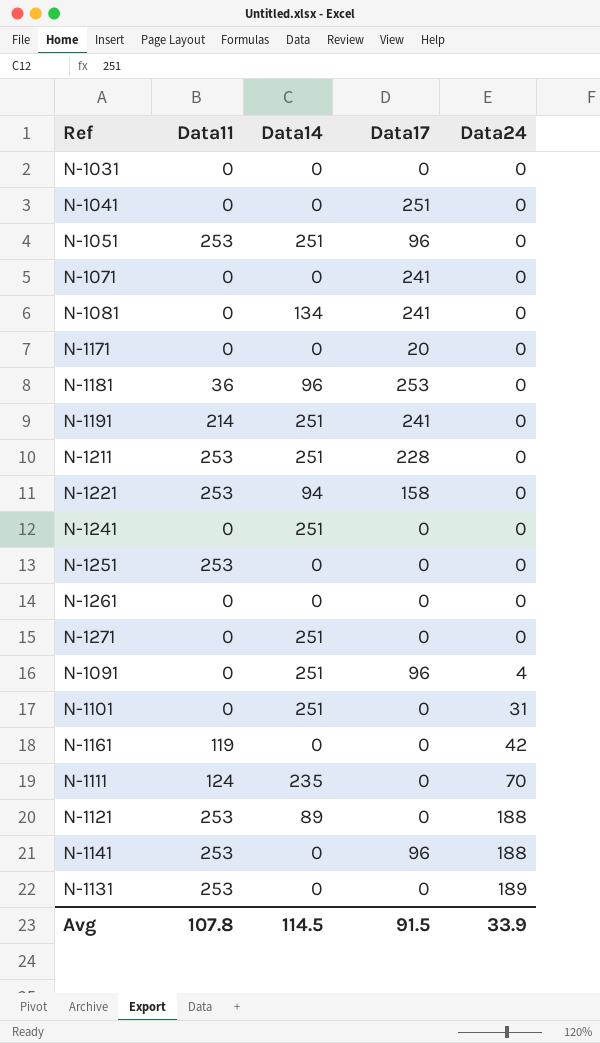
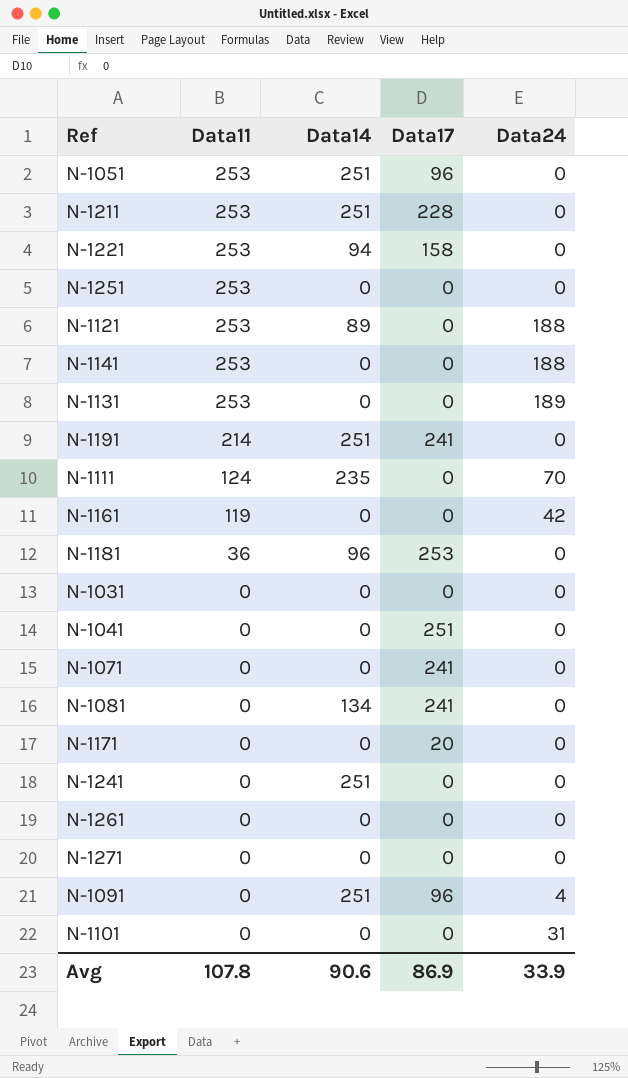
row order: Data24 ascending -> Data11 descending
N-1141 | Data17: 96 -> 0
N-1271 | Data14: 251 -> 0
N-1101 | Data14: 251 -> 0
Avg | Data14: 114.5 -> 90.6
Avg | Data17: 91.5 -> 86.9

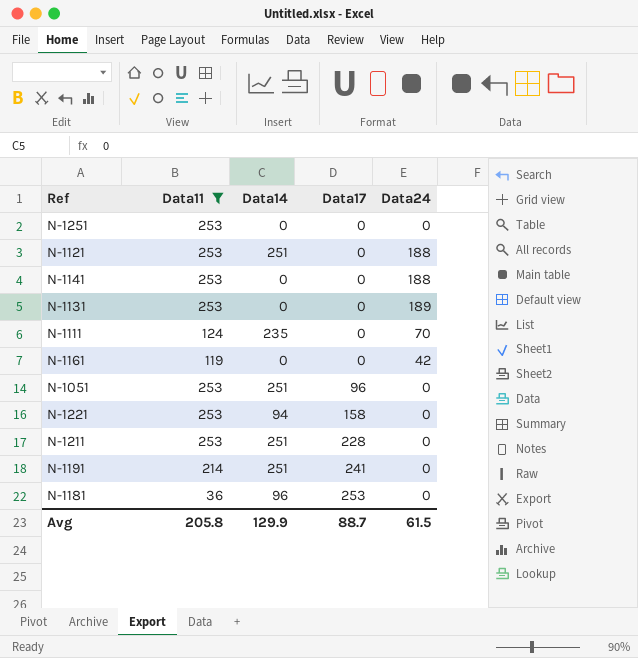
filter: none -> Data11 != 0
row order: Data11 descending -> Data17 ascending
N-1121 | Data14: 89 -> 251
Avg | Data11: 107.8 -> 205.8
Avg | Data14: 90.6 -> 129.9
Avg | Data17: 86.9 -> 88.7
Avg | Data24: 33.9 -> 61.5

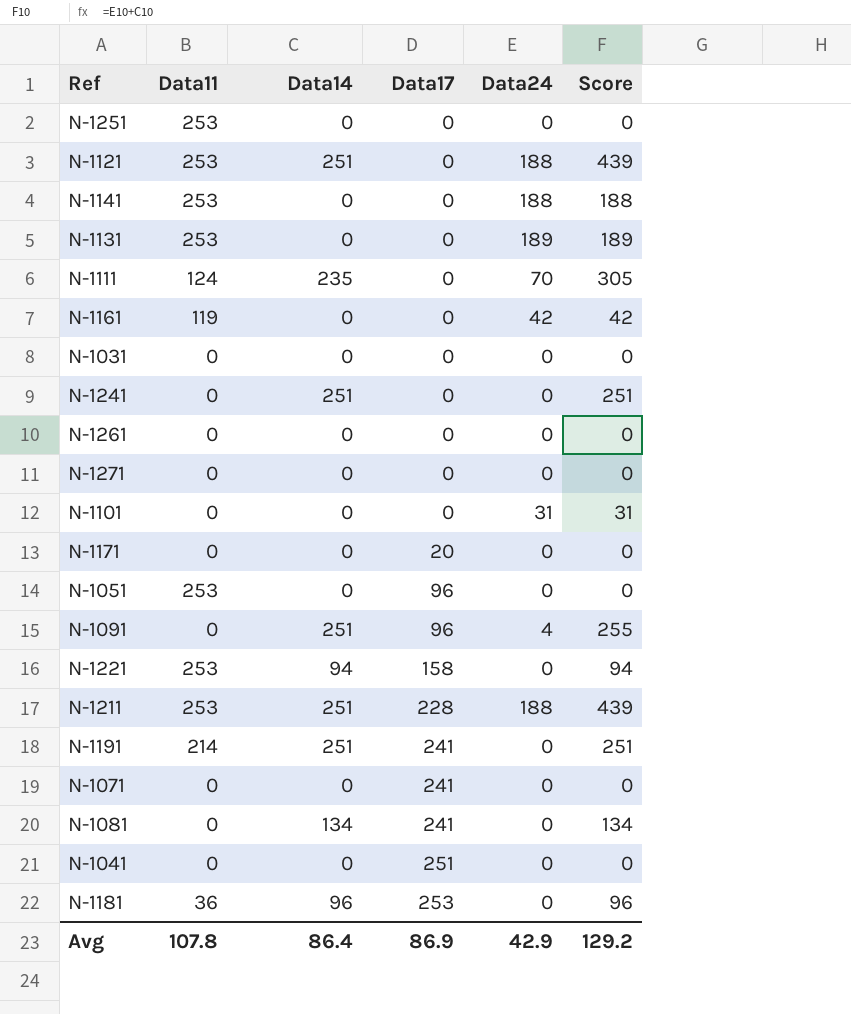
filter: Data11 != 0 -> none
column Score | formula: none -> [Data14] + [Data24]
N-1051 | Data14: 251 -> 0
N-1211 | Data24: 0 -> 188
Avg | Data11: 205.8 -> 107.8
Avg | Data14: 129.9 -> 86.4
Avg | Data17: 88.7 -> 86.9
Avg | Data24: 61.5 -> 42.9

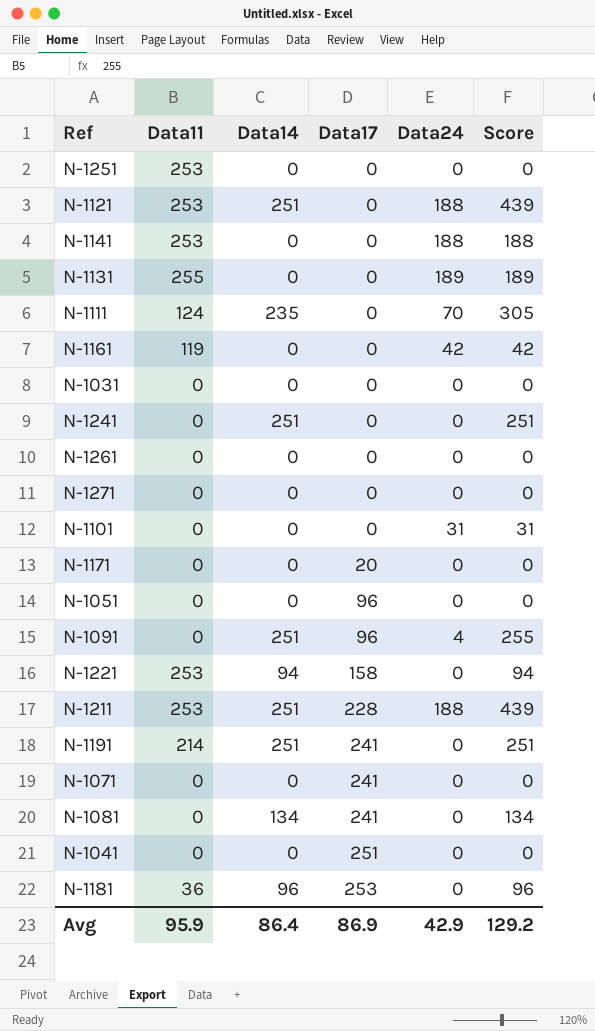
N-1131 | Data11: 253 -> 255
N-1051 | Data11: 253 -> 0
Avg | Data11: 107.8 -> 95.9

